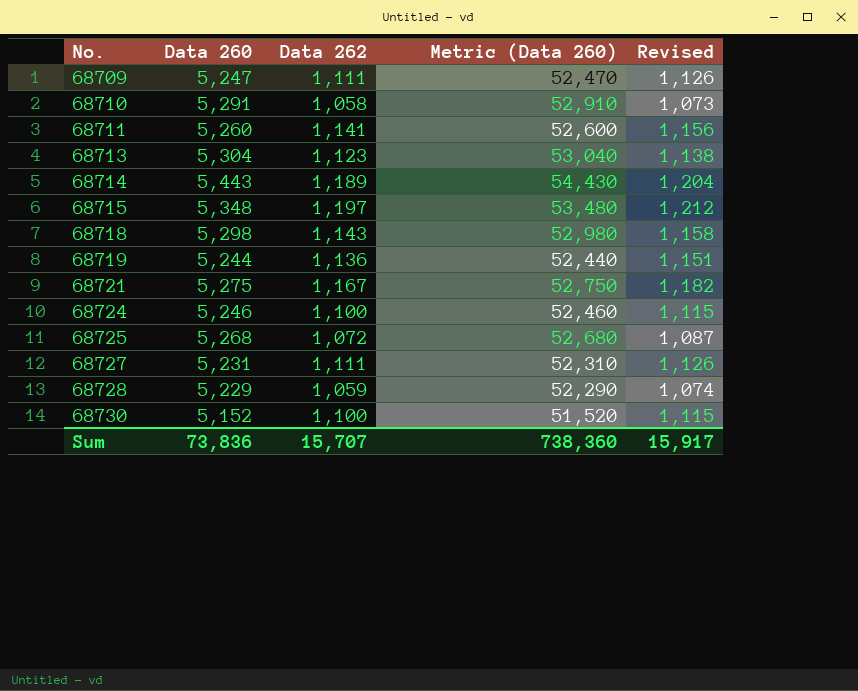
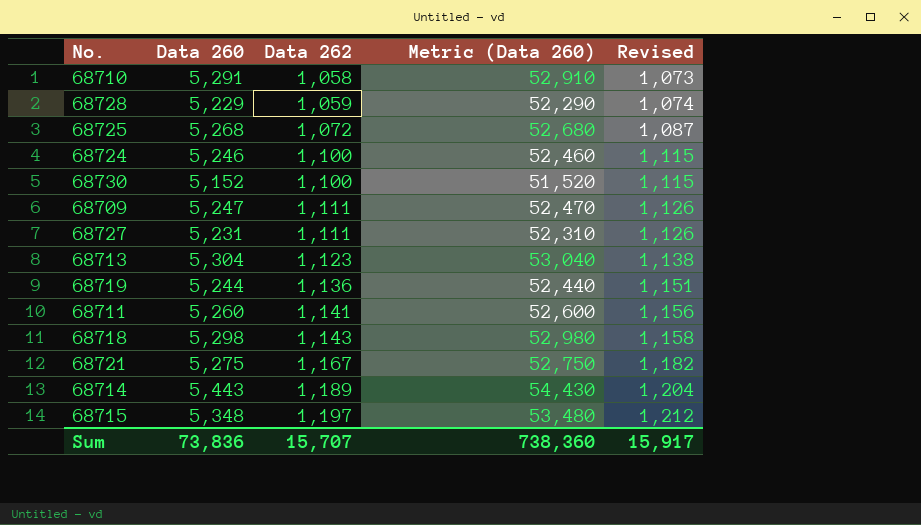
row order: No. ascending -> Data 262 ascending

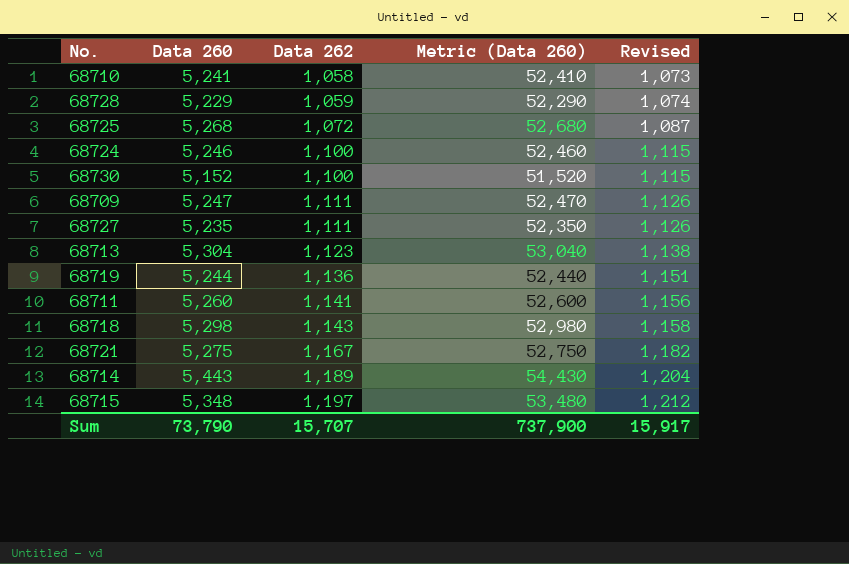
68710 | Data 260: 5,291 -> 5,241
68710 | Metric (Data 260): 52,910 -> 52,410
68727 | Data 260: 5,231 -> 5,235
68727 | Metric (Data 260): 52,310 -> 52,350
Sum | Data 260: 73,836 -> 73,790
Sum | Metric (Data 260): 738,360 -> 737,900

